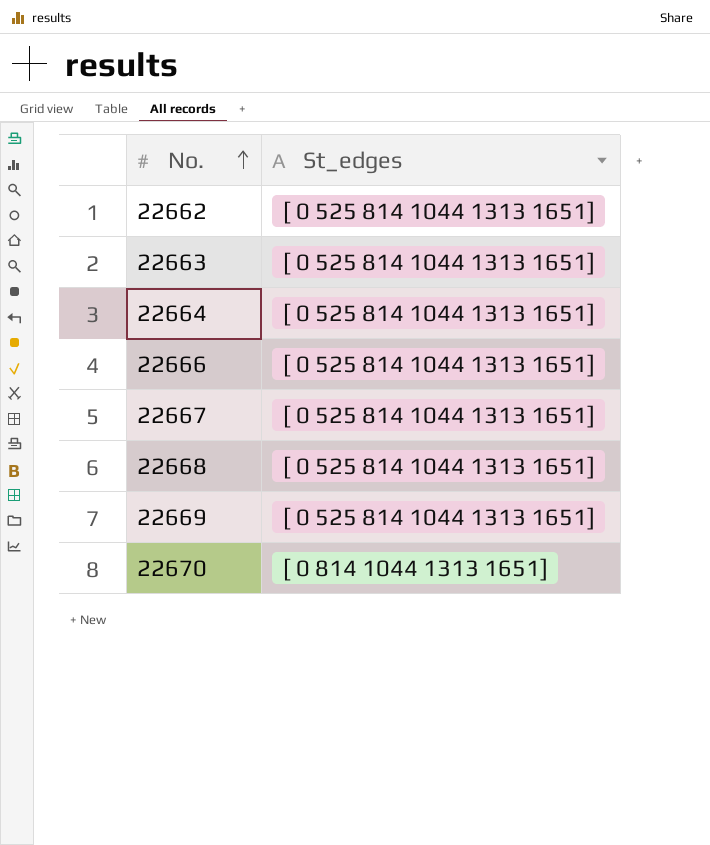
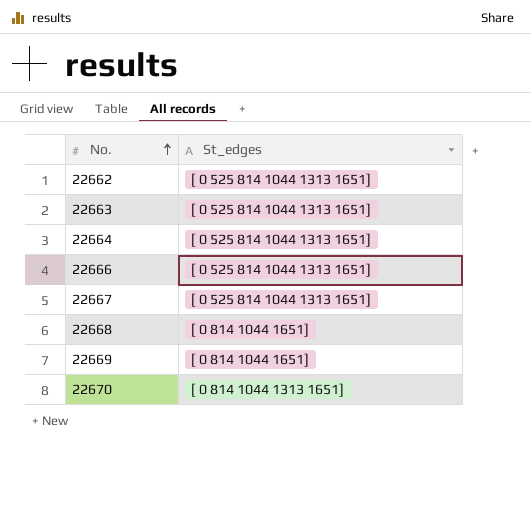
22668 | St_edges: [ 0 525 814 1044 1313 1651] -> [ 0 814 1044 1651]
22669 | St_edges: [ 0 525 814 1044 1313 1651] -> [ 0 814 1044 1651]

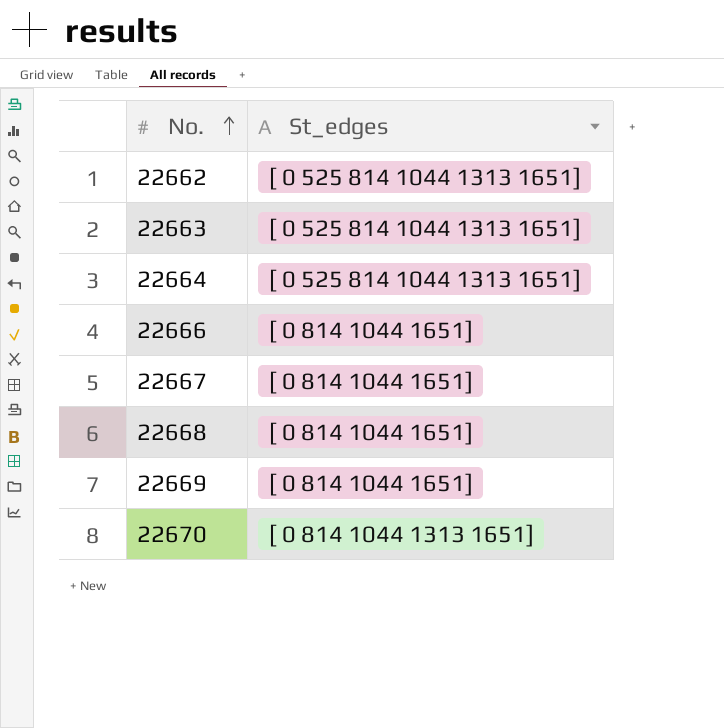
22666 | St_edges: [ 0 525 814 1044 1313 1651] -> [ 0 814 1044 1651]
22667 | St_edges: [ 0 525 814 1044 1313 1651] -> [ 0 814 1044 1651]

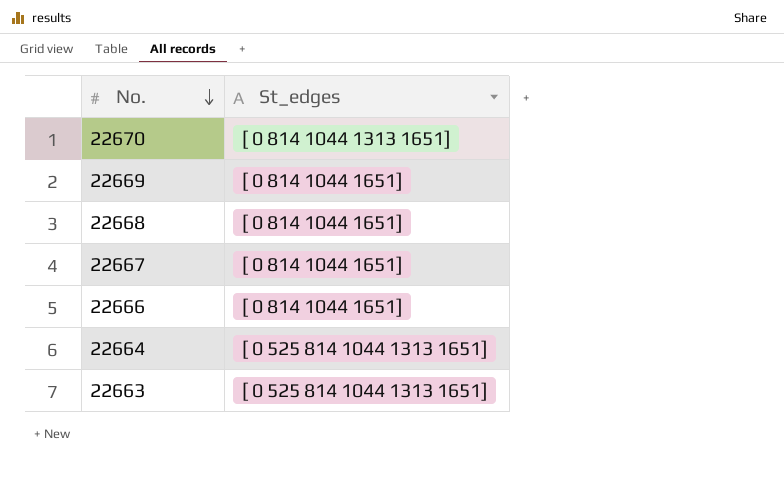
row order: No. ascending -> No. descending
row 22662: [ 0 525 814 1044 1313 1651] -> none

